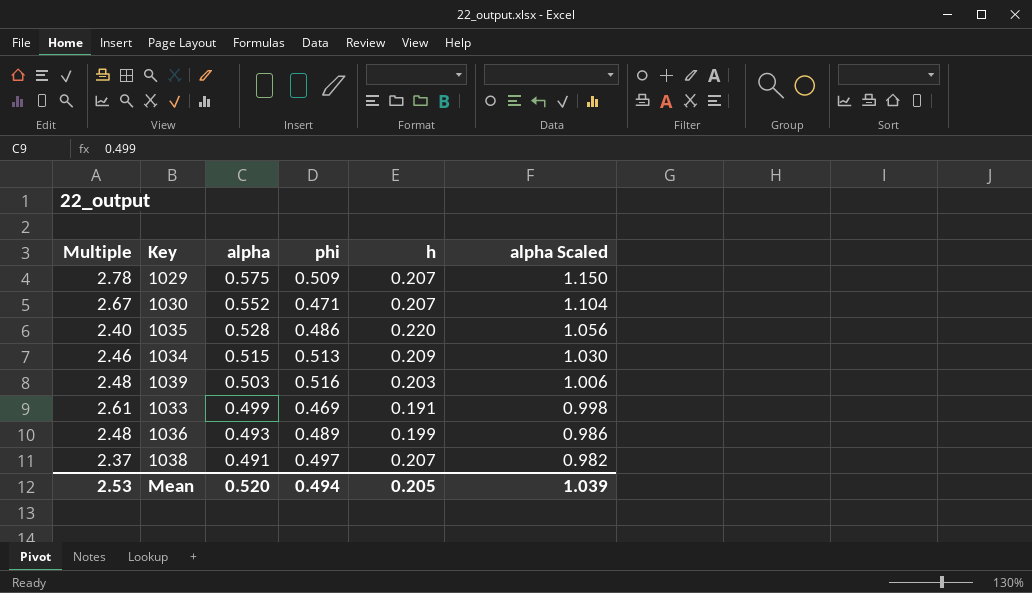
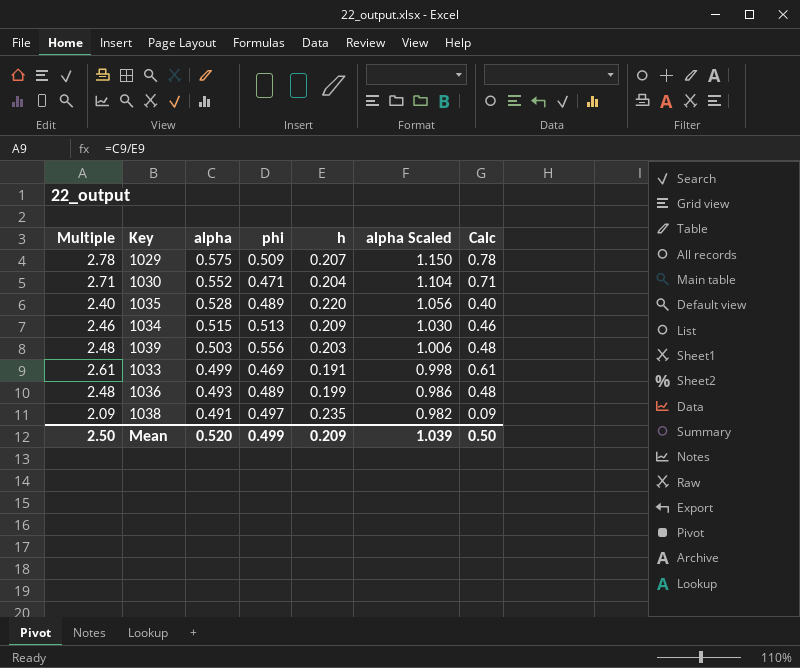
column Calc | formula: none -> [Multiple] - 2
1030 | Multiple: 2.67 -> 2.71
1030 | h: 0.207 -> 0.204
1035 | phi: 0.486 -> 0.489
1039 | phi: 0.516 -> 0.556
1038 | Multiple: 2.37 -> 2.09
1038 | h: 0.207 -> 0.235
Mean | Multiple: 2.53 -> 2.50
Mean | phi: 0.494 -> 0.499
Mean | h: 0.205 -> 0.209

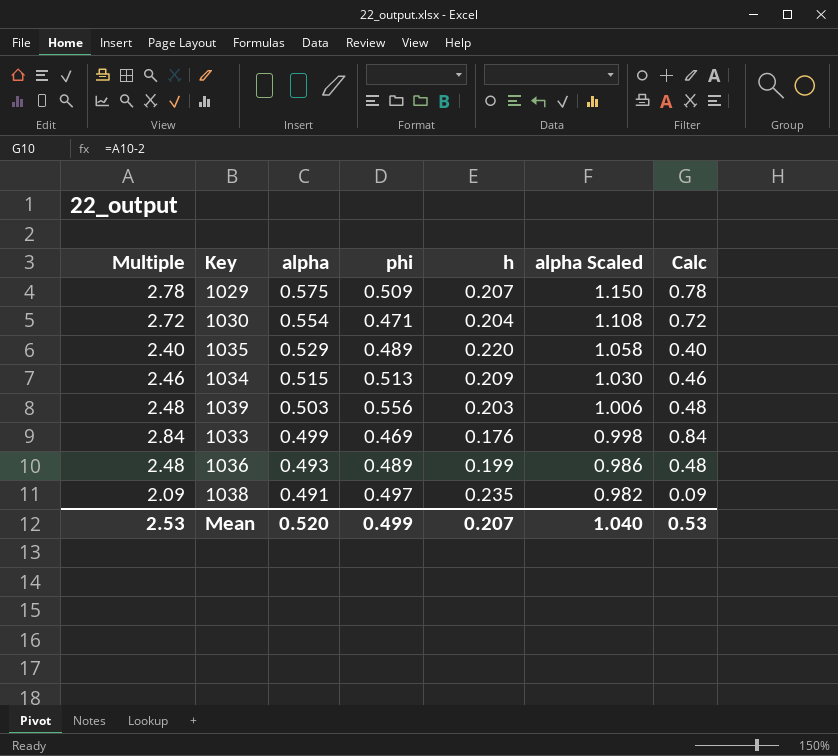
1030 | Multiple: 2.71 -> 2.72
1030 | alpha: 0.552 -> 0.554
1030 | alpha Scaled: 1.104 -> 1.108
1030 | Calc: 0.71 -> 0.72
1035 | alpha: 0.528 -> 0.529
1035 | alpha Scaled: 1.056 -> 1.058
1033 | Multiple: 2.61 -> 2.84
1033 | h: 0.191 -> 0.176
1033 | Calc: 0.61 -> 0.84
Mean | Multiple: 2.50 -> 2.53
Mean | h: 0.209 -> 0.207
Mean | alpha Scaled: 1.039 -> 1.040
Mean | Calc: 0.50 -> 0.53

